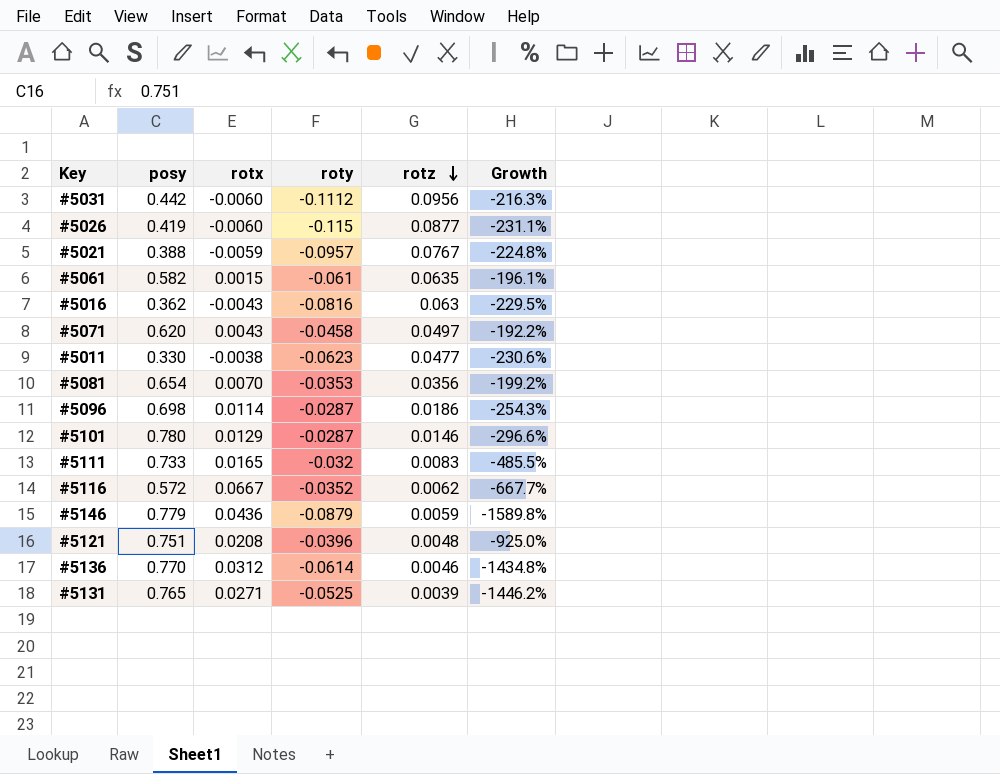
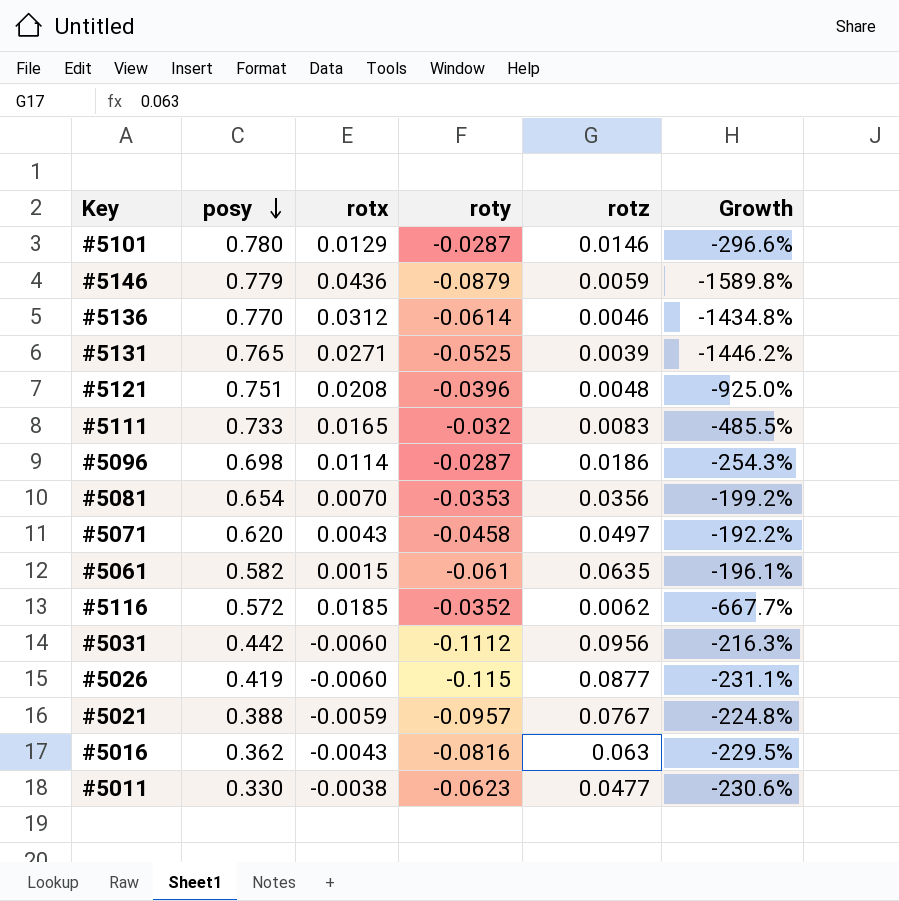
row order: rotz descending -> posy descending
#5116 | rotx: 0.0667 -> 0.0185

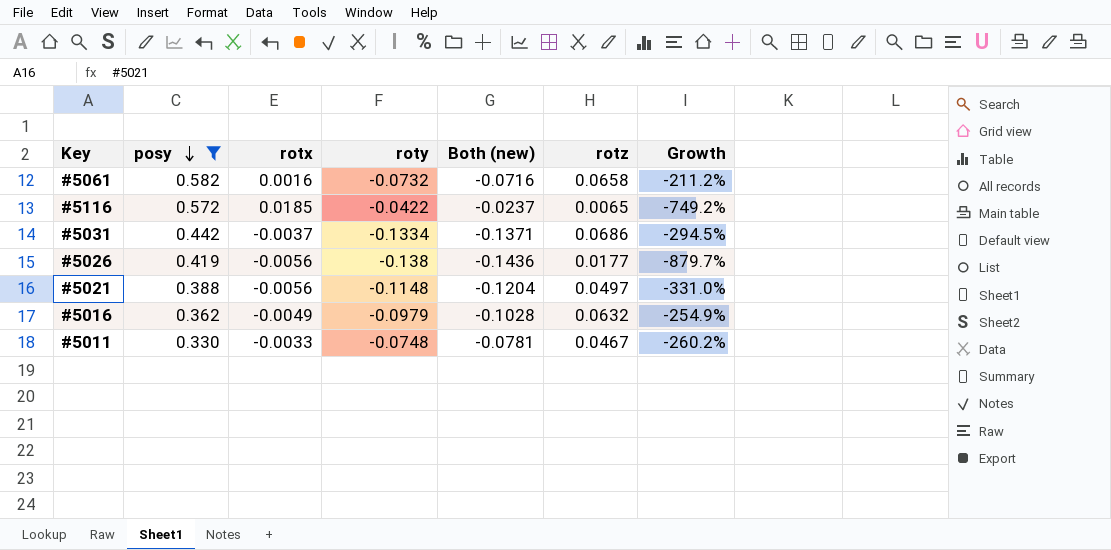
filter: none -> posy <= 0.582
column Both (new) | formula: none -> [rotx] + [roty]
#5061 | rotx: 0.0015 -> 0.0016
#5061 | roty: -0.061 -> -0.0732
#5061 | rotz: 0.0635 -> 0.0658
#5061 | Growth: -196.1% -> -211.2%
#5116 | roty: -0.0352 -> -0.0422
#5116 | rotz: 0.0062 -> 0.0065
#5116 | Growth: -667.7% -> -749.2%
#5031 | rotx: -0.0060 -> -0.0037
#5031 | roty: -0.1112 -> -0.1334
#5031 | rotz: 0.0956 -> 0.0686
#5031 | Growth: -216.3% -> -294.5%
#5026 | rotx: -0.0060 -> -0.0056
#5026 | roty: -0.115 -> -0.138
#5026 | rotz: 0.0877 -> 0.0177
#5026 | Growth: -231.1% -> -879.7%
#5021 | rotx: -0.0059 -> -0.0056
#5021 | roty: -0.0957 -> -0.1148
#5021 | rotz: 0.0767 -> 0.0497
#5021 | Growth: -224.8% -> -331.0%
#5016 | rotx: -0.0043 -> -0.0049
#5016 | roty: -0.0816 -> -0.0979
#5016 | rotz: 0.063 -> 0.0632
#5016 | Growth: -229.5% -> -254.9%
#5011 | rotx: -0.0038 -> -0.0033
#5011 | roty: -0.0623 -> -0.0748
#5011 | rotz: 0.0477 -> 0.0467
#5011 | Growth: -230.6% -> -260.2%

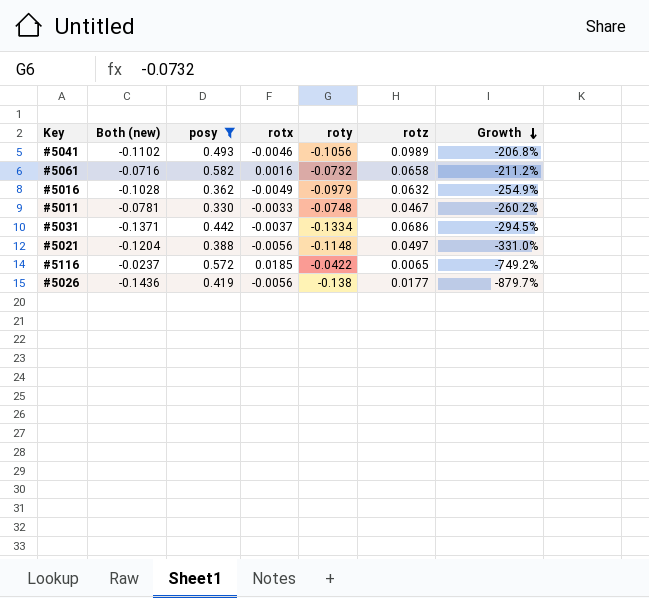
row order: posy descending -> Growth descending
column Both (new) | position: 5 -> 2
row #5041: none -> -0.1102 | 0.493 | -0.0046 | -0.1056 | 0.0989 | -206.8%

